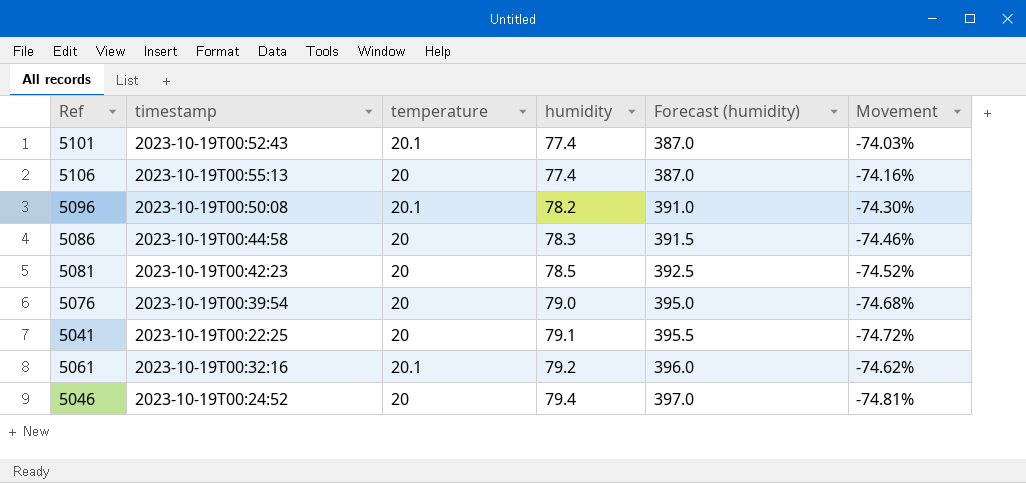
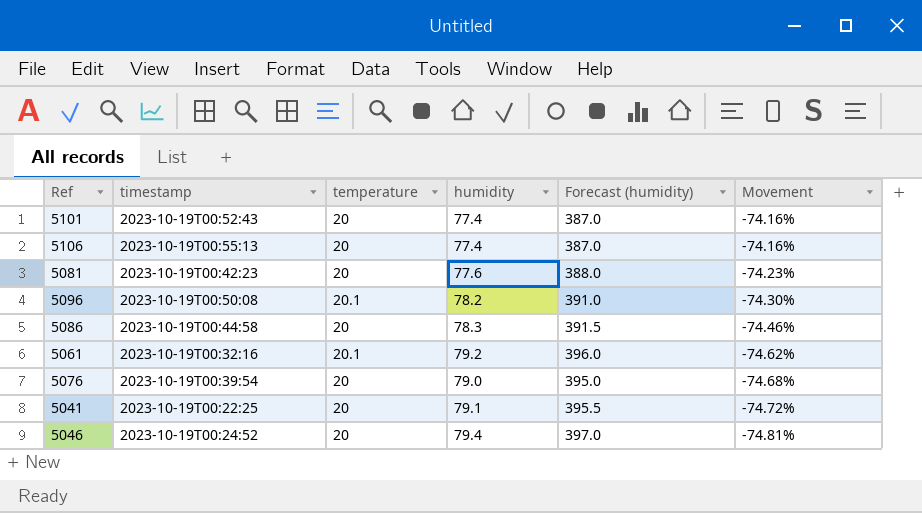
row order: humidity ascending -> Movement descending
5101 | temperature: 20.1 -> 20
5101 | Movement: -74.03% -> -74.16%
5081 | humidity: 78.5 -> 77.6
5081 | Forecast (humidity): 392.5 -> 388.0
5081 | Movement: -74.52% -> -74.23%

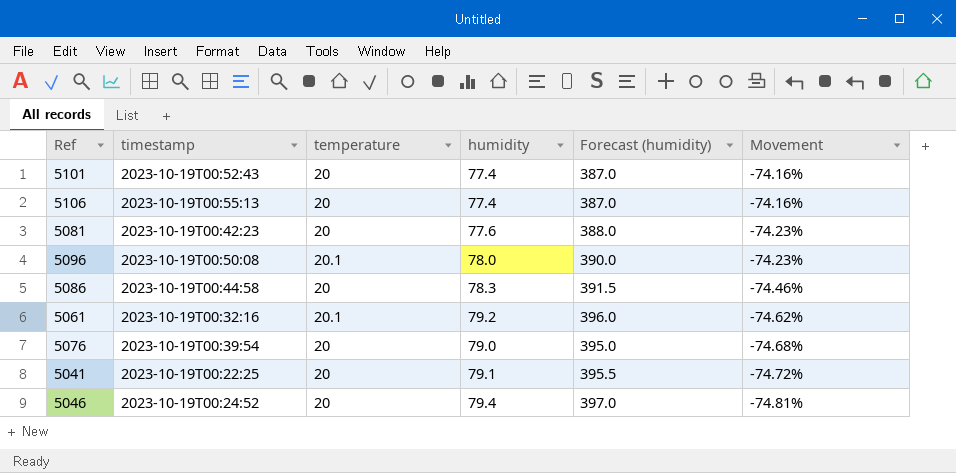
5096 | humidity: 78.2 -> 78.0
5096 | Forecast (humidity): 391.0 -> 390.0
5096 | Movement: -74.30% -> -74.23%

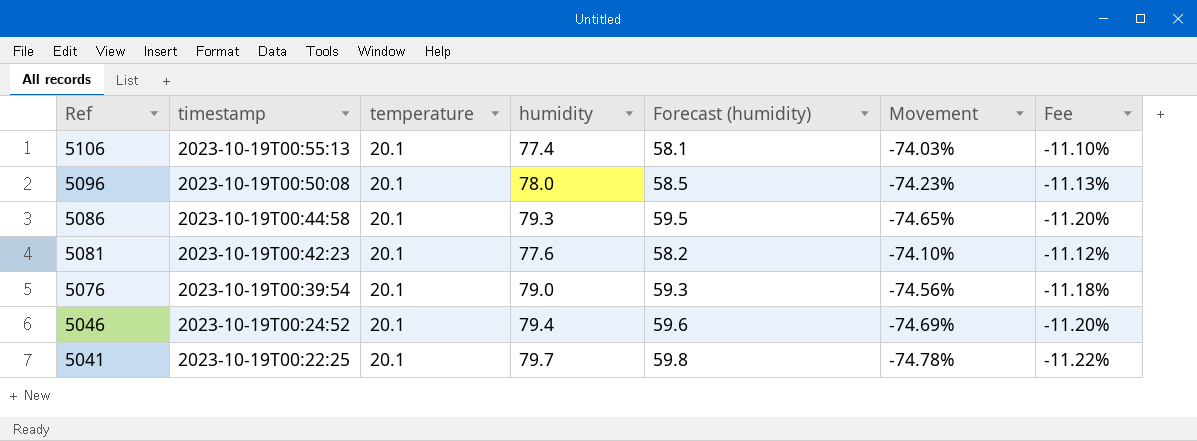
row order: Movement descending -> Ref descending
column Forecast (humidity) | formula: [humidity] * 5 -> [humidity] * 0.75
column Fee | formula: none -> [Movement] * 0.15
row 5101: 2023-10-19T00:52:43 | 20 | 77.4 | 387.0 | -74.16% -> none
row 5061: 2023-10-19T00:32:16 | 20.1 | 79.2 | 396.0 | -74.62% -> none
5106 | temperature: 20 -> 20.1
5106 | Movement: -74.16% -> -74.03%
5086 | temperature: 20 -> 20.1
5086 | humidity: 78.3 -> 79.3
5086 | Movement: -74.46% -> -74.65%
5081 | temperature: 20 -> 20.1
5081 | Movement: -74.23% -> -74.10%
5076 | temperature: 20 -> 20.1
5076 | Movement: -74.68% -> -74.56%
5046 | temperature: 20 -> 20.1
5046 | Movement: -74.81% -> -74.69%
5041 | temperature: 20 -> 20.1
5041 | humidity: 79.1 -> 79.7
5041 | Movement: -74.72% -> -74.78%

